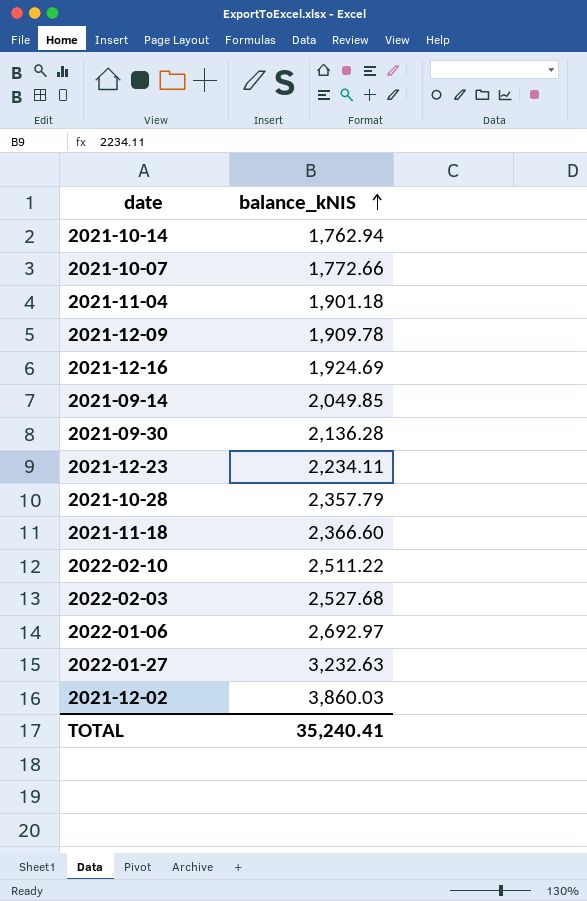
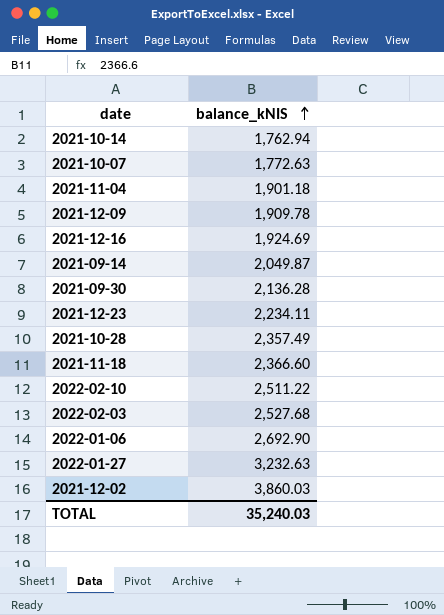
2021-10-07 | balance_kNIS: 1,772.66 -> 1,772.63
2021-09-14 | balance_kNIS: 2,049.85 -> 2,049.87
2021-10-28 | balance_kNIS: 2,357.79 -> 2,357.49
2022-01-06 | balance_kNIS: 2,692.97 -> 2,692.90
TOTAL | balance_kNIS: 35,240.41 -> 35,240.03

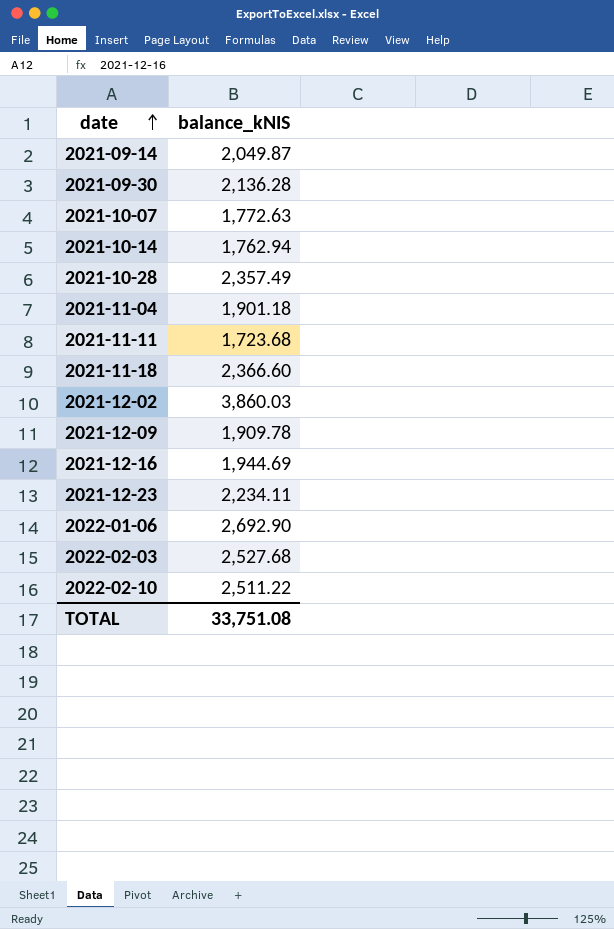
row order: balance_kNIS ascending -> date ascending
row 2022-01-27: 3,232.63 -> none
row 2021-11-11: none -> 1,723.68
2021-12-16 | balance_kNIS: 1,924.69 -> 1,944.69
TOTAL | balance_kNIS: 35,240.03 -> 33,751.08

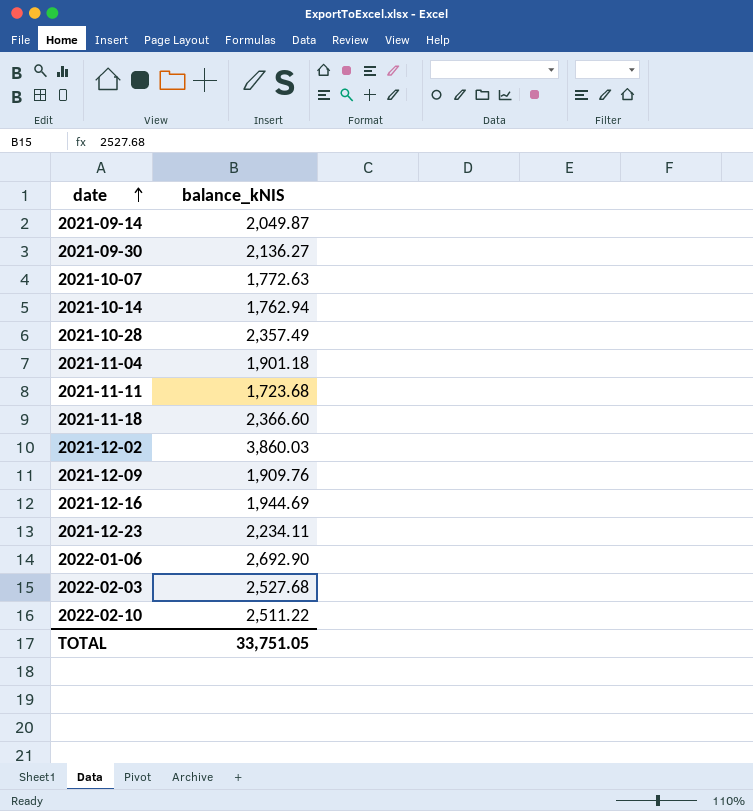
2021-09-30 | balance_kNIS: 2,136.28 -> 2,136.27
2021-12-09 | balance_kNIS: 1,909.78 -> 1,909.76
TOTAL | balance_kNIS: 33,751.08 -> 33,751.05

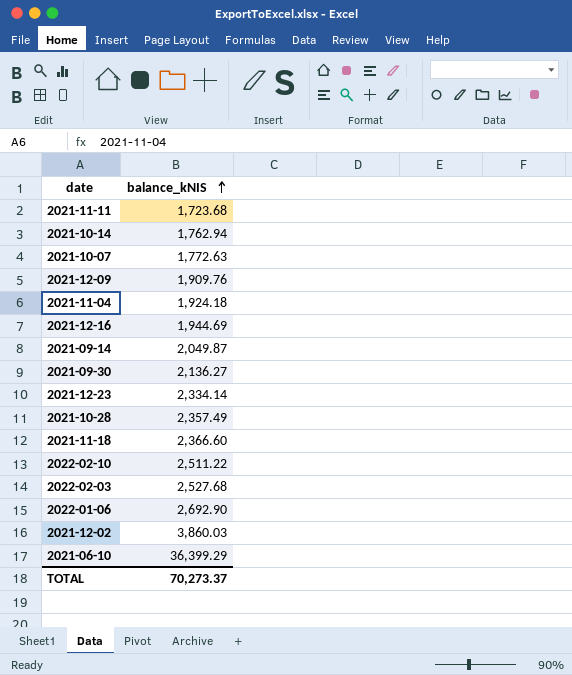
row order: date ascending -> balance_kNIS ascending
2021-11-04 | balance_kNIS: 1,901.18 -> 1,924.18
2021-12-23 | balance_kNIS: 2,234.11 -> 2,334.14
row 2021-06-10: none -> 36,399.29
TOTAL | balance_kNIS: 33,751.05 -> 70,273.37

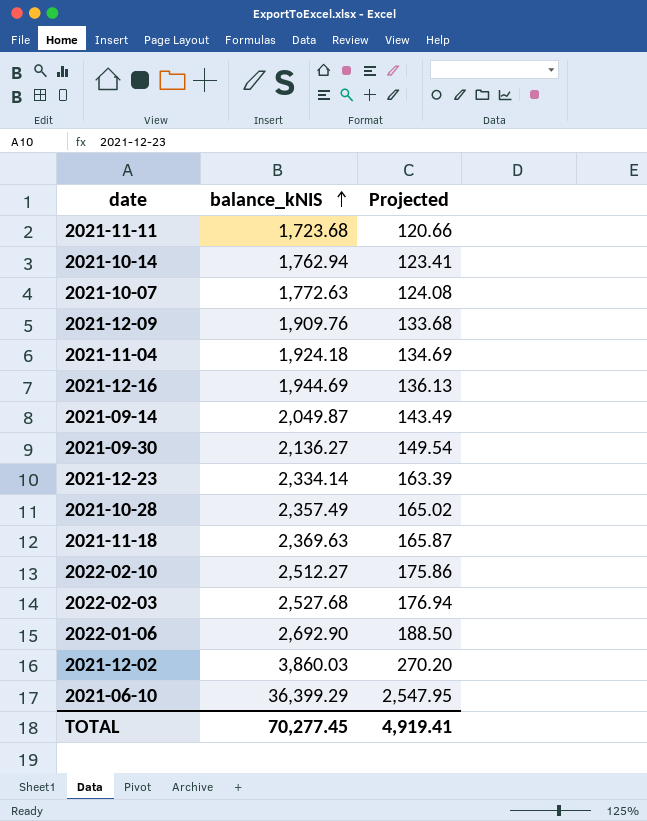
column Projected | formula: none -> [balance_kNIS] * 0.07
2021-11-18 | balance_kNIS: 2,366.60 -> 2,369.63
2022-02-10 | balance_kNIS: 2,511.22 -> 2,512.27
TOTAL | balance_kNIS: 70,273.37 -> 70,277.45

